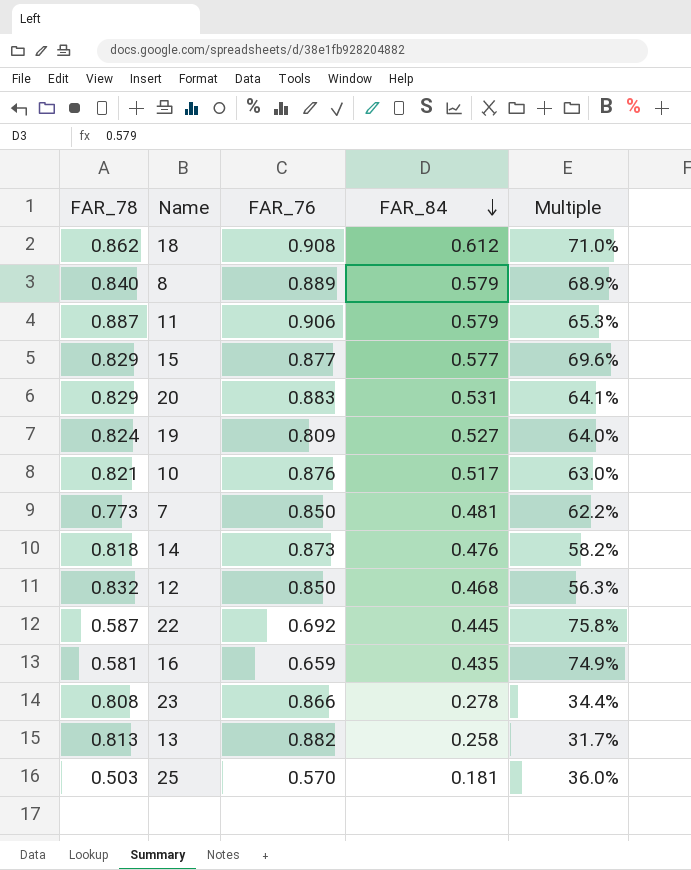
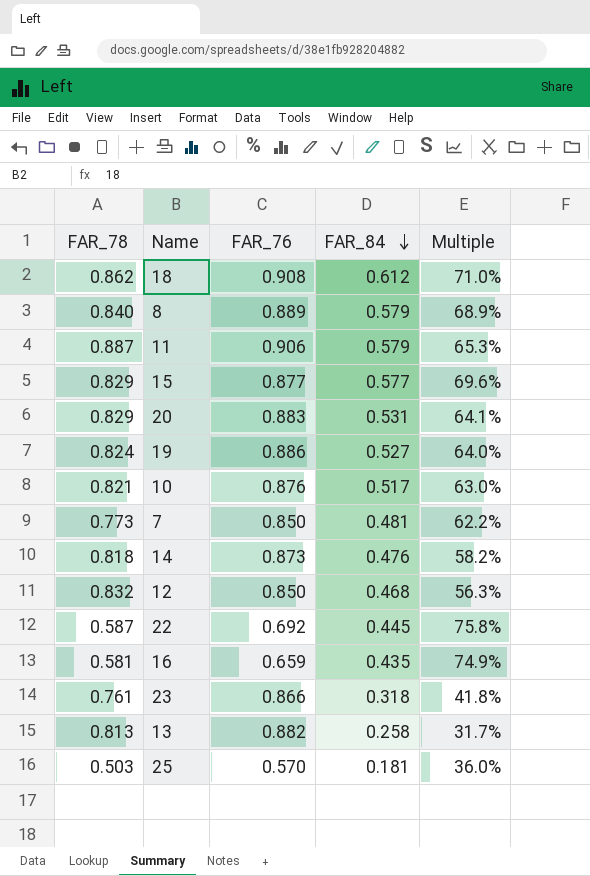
19 | FAR_76: 0.809 -> 0.886
23 | FAR_78: 0.808 -> 0.761
23 | FAR_84: 0.278 -> 0.318
23 | Multiple: 34.4% -> 41.8%

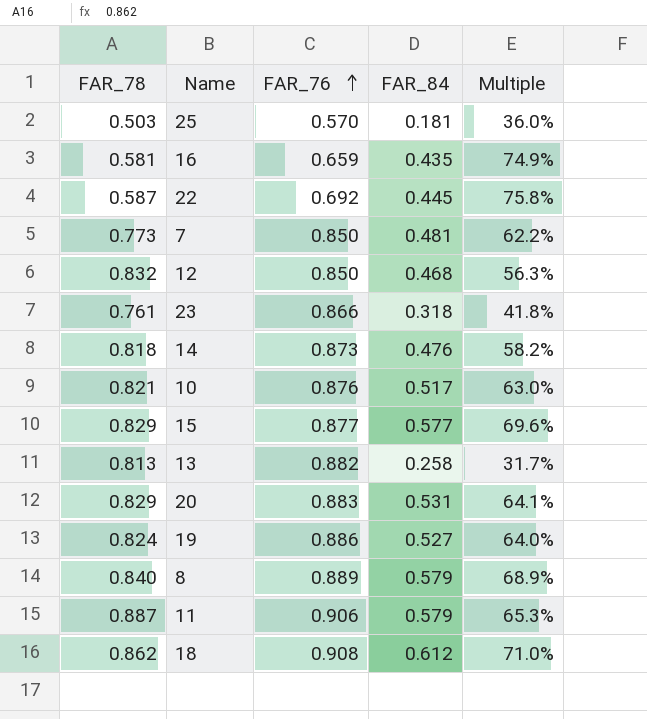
row order: FAR_84 descending -> FAR_76 ascending

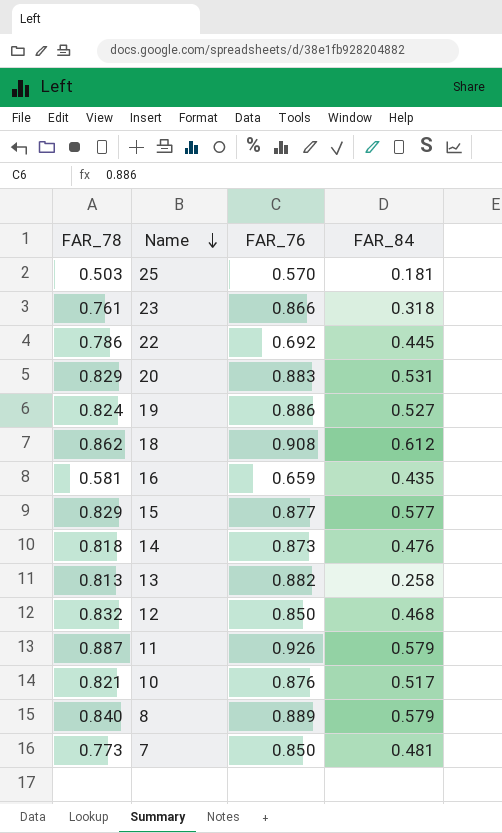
row order: FAR_76 ascending -> Name descending
column Multiple | formula: [FAR_84] / [FAR_78] -> none
22 | FAR_78: 0.587 -> 0.786
11 | FAR_76: 0.906 -> 0.926

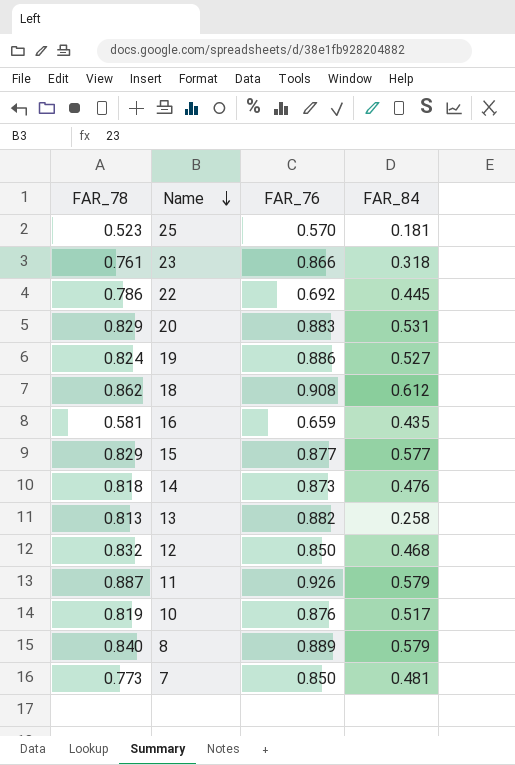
25 | FAR_78: 0.503 -> 0.523
10 | FAR_78: 0.821 -> 0.819

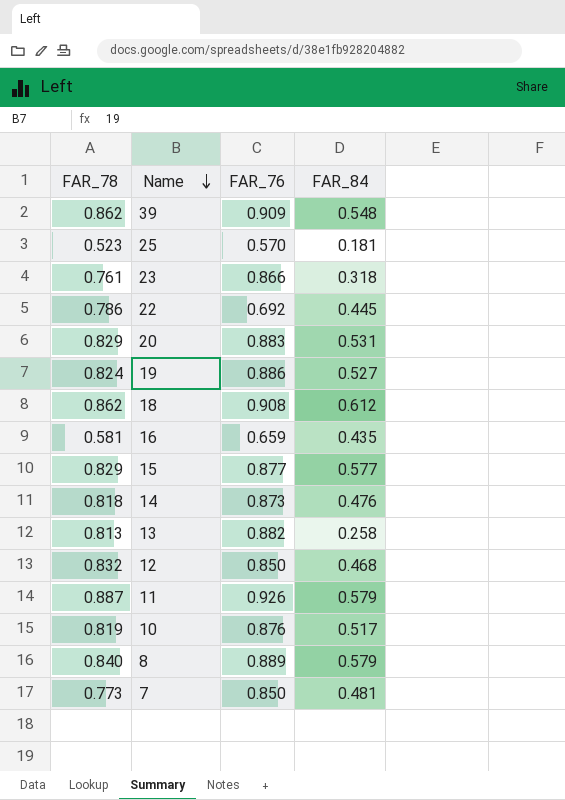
row 39: none -> 0.862 | 0.909 | 0.548

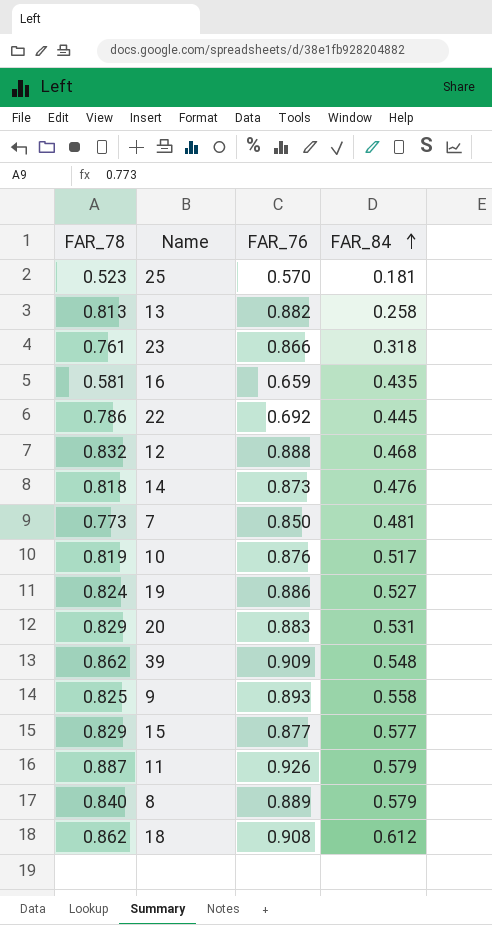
row order: Name descending -> FAR_84 ascending
12 | FAR_76: 0.850 -> 0.888
row 9: none -> 0.825 | 0.893 | 0.558

